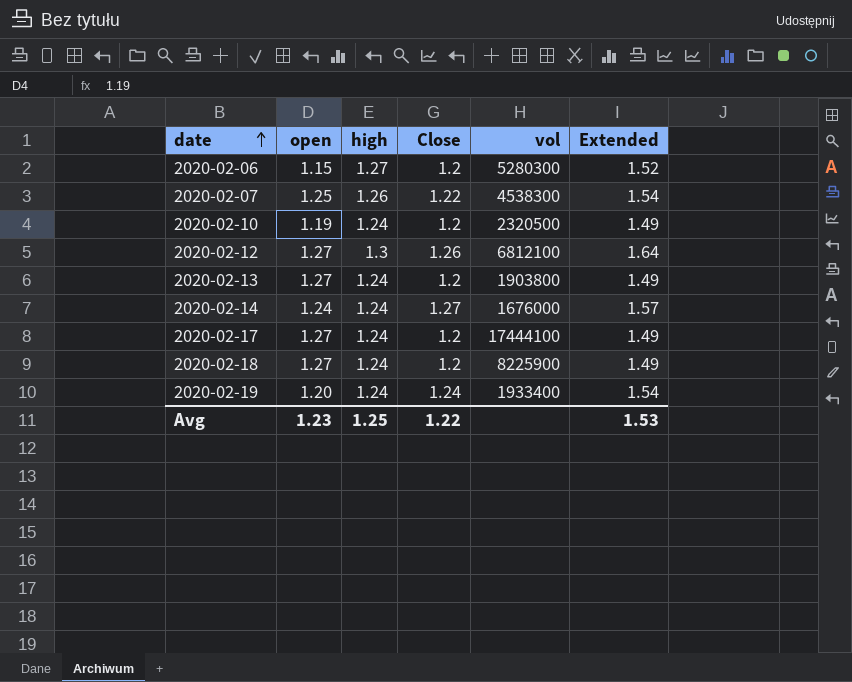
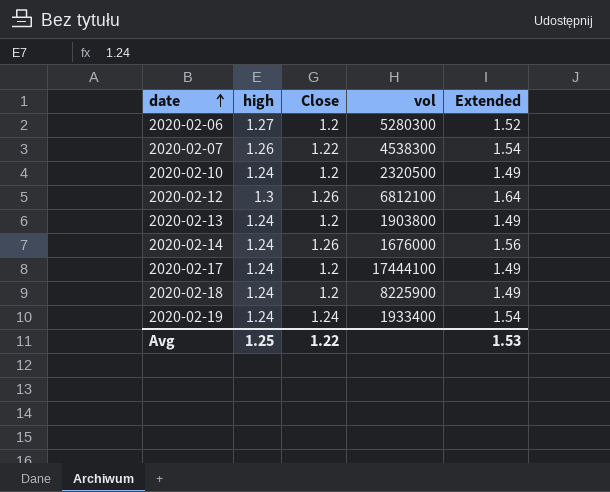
column open | position: 2 -> none
2020-02-14 | Close: 1.27 -> 1.26
2020-02-14 | Extended: 1.57 -> 1.56

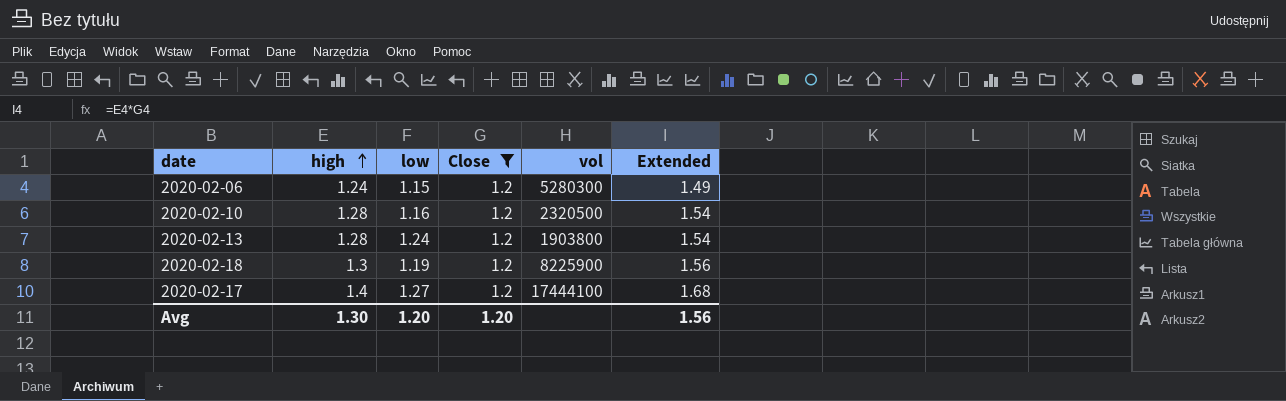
filter: none -> Close = 1.2
row order: date ascending -> high ascending
column low | position: none -> 3
2020-02-06 | high: 1.27 -> 1.24
2020-02-06 | Extended: 1.52 -> 1.49
2020-02-10 | high: 1.24 -> 1.28
2020-02-10 | Extended: 1.49 -> 1.54
2020-02-13 | high: 1.24 -> 1.28
2020-02-13 | Extended: 1.49 -> 1.54
2020-02-18 | high: 1.24 -> 1.3
2020-02-18 | Extended: 1.49 -> 1.56
2020-02-17 | high: 1.24 -> 1.4
2020-02-17 | Extended: 1.49 -> 1.68
Avg | high: 1.25 -> 1.30
Avg | Close: 1.22 -> 1.20
Avg | Extended: 1.53 -> 1.56

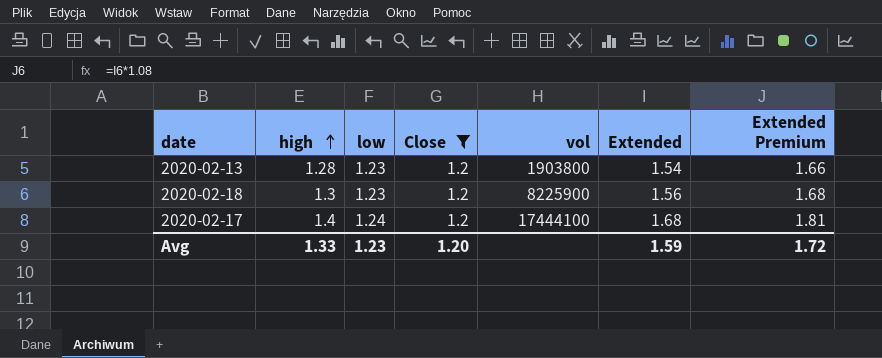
column Extended Premium | formula: none -> [Extended] * 1.08
row 2020-02-06: 1.24 | 1.15 | 1.2 | 5280300 | 1.49 -> none
row 2020-02-10: 1.28 | 1.16 | 1.2 | 2320500 | 1.54 -> none
2020-02-13 | low: 1.24 -> 1.23
2020-02-18 | low: 1.19 -> 1.23
2020-02-17 | low: 1.27 -> 1.24
Avg | high: 1.30 -> 1.33
Avg | low: 1.20 -> 1.23
Avg | Extended: 1.56 -> 1.59

